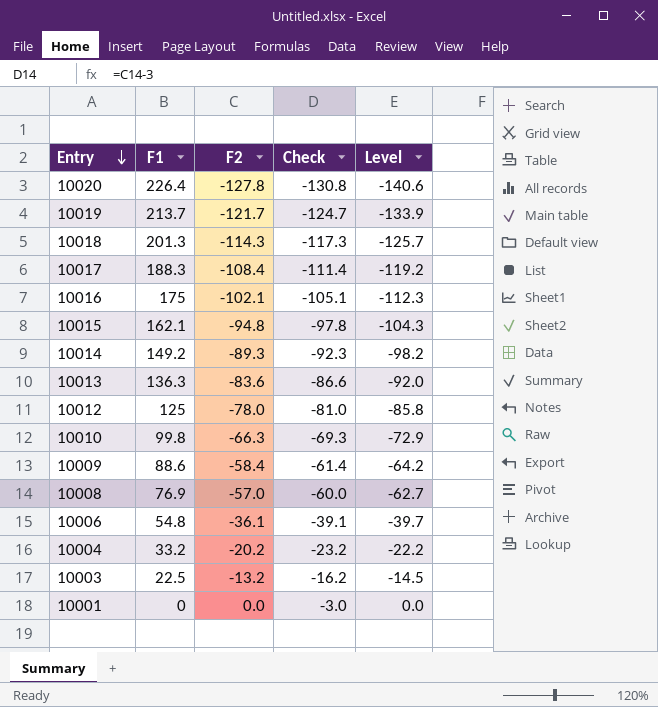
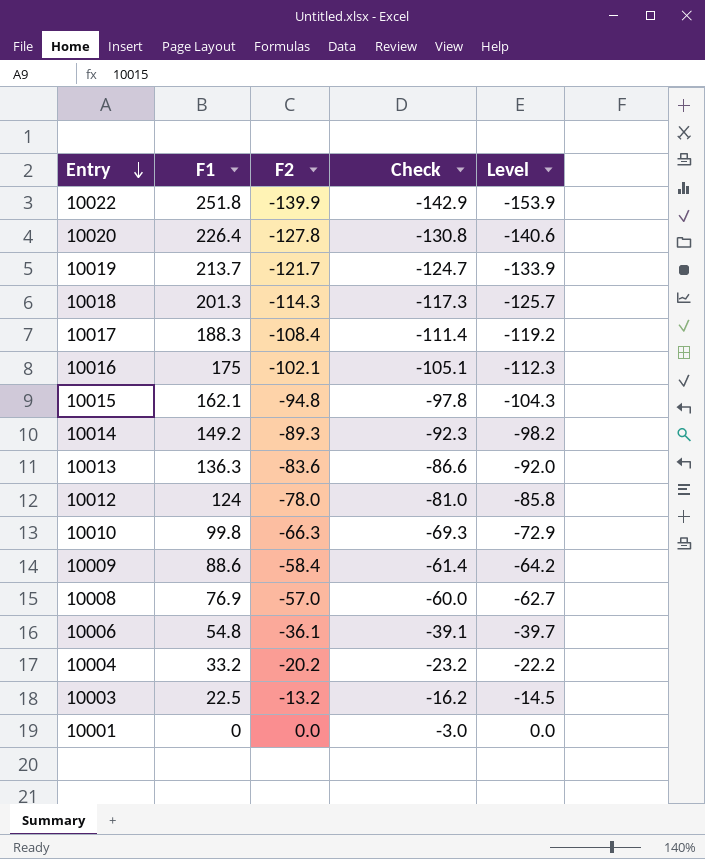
row 10022: none -> 251.8 | -139.9 | -142.9 | -153.9
10012 | F1: 125 -> 124

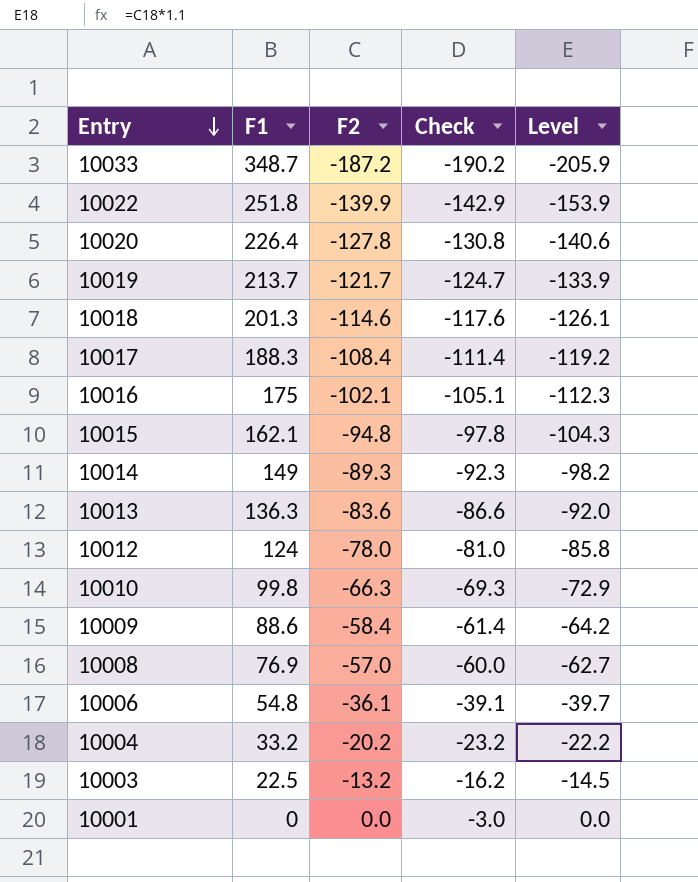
row 10033: none -> 348.7 | -187.2 | -190.2 | -205.9
10018 | F2: -114.3 -> -114.6
10018 | Check: -117.3 -> -117.6
10018 | Level: -125.7 -> -126.1
10014 | F1: 149.2 -> 149

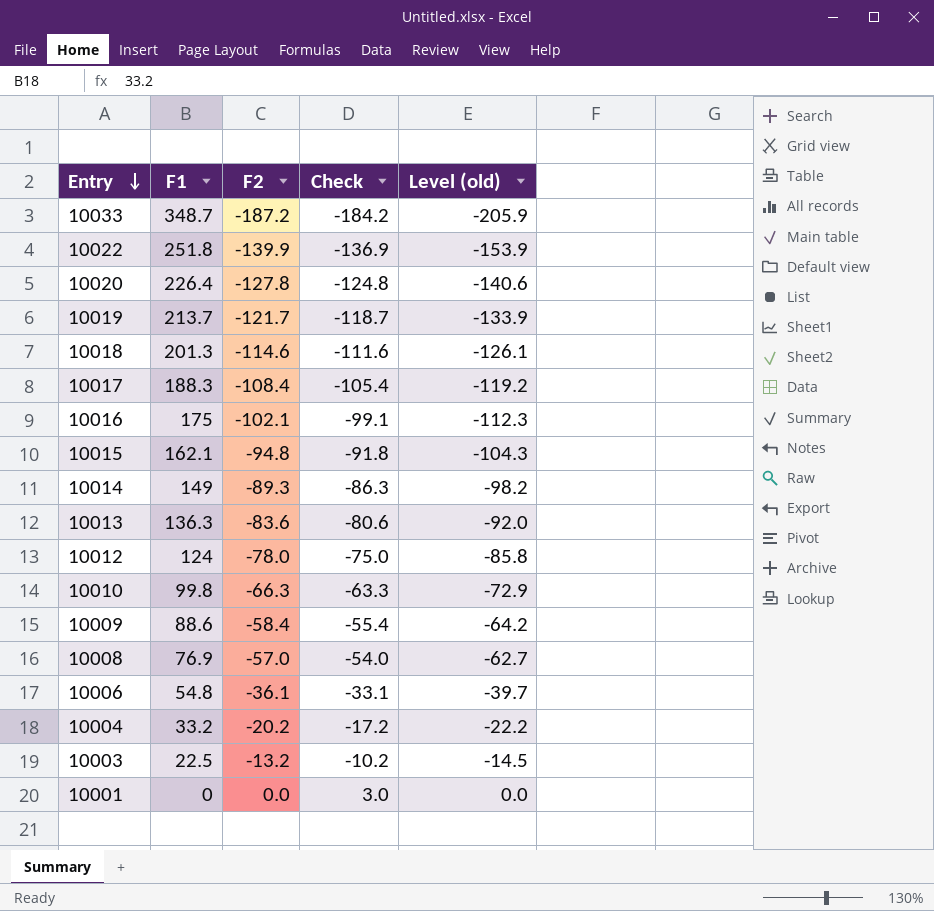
column Check | formula: [F2] - 3 -> [F2] + 3
column name: Level -> Level (old)

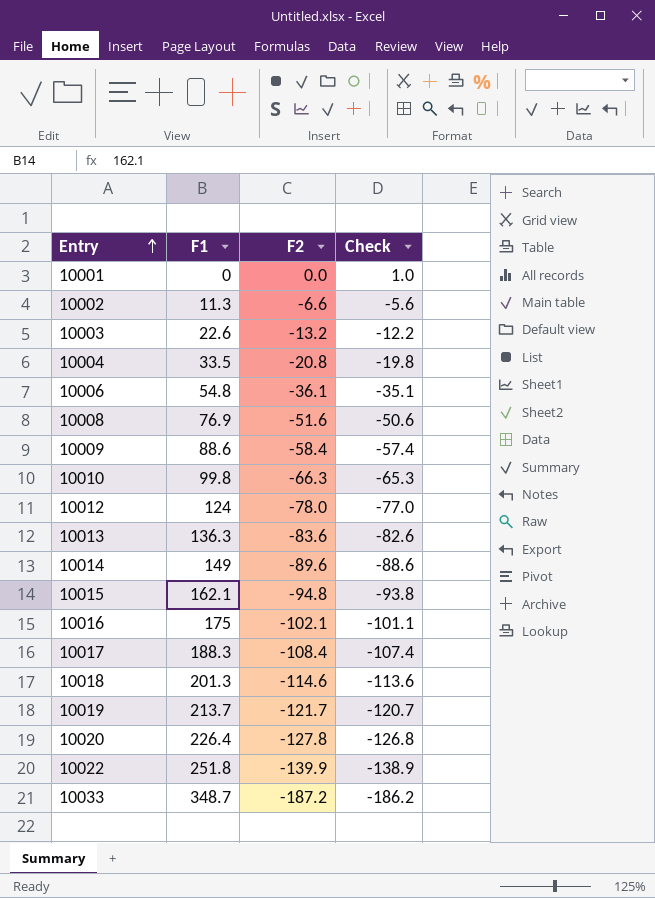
row order: Entry descending -> Entry ascending
column Level (old) | formula: [F2] * 1.1 -> none
column Check | formula: [F2] + 3 -> [F2] + 1
row 10002: none -> 11.3 | -6.6 | -5.6
10003 | F1: 22.5 -> 22.6
10004 | F1: 33.2 -> 33.5
10004 | F2: -20.2 -> -20.8
10008 | F2: -57.0 -> -51.6
10014 | F2: -89.3 -> -89.6

